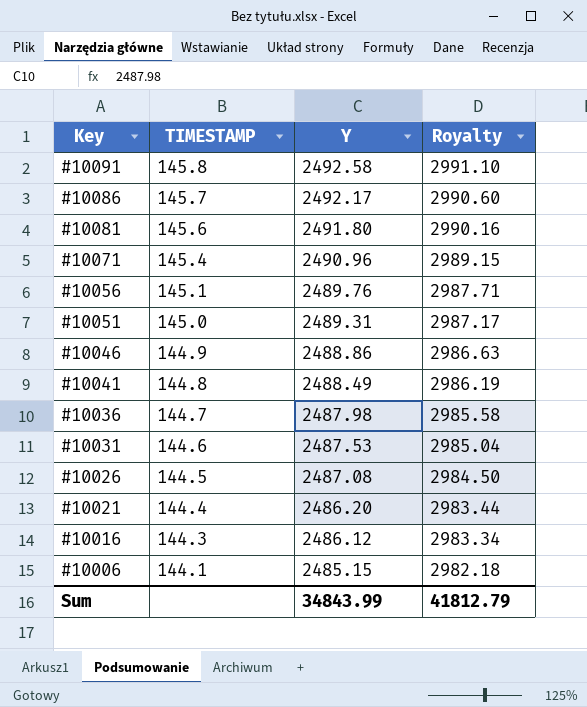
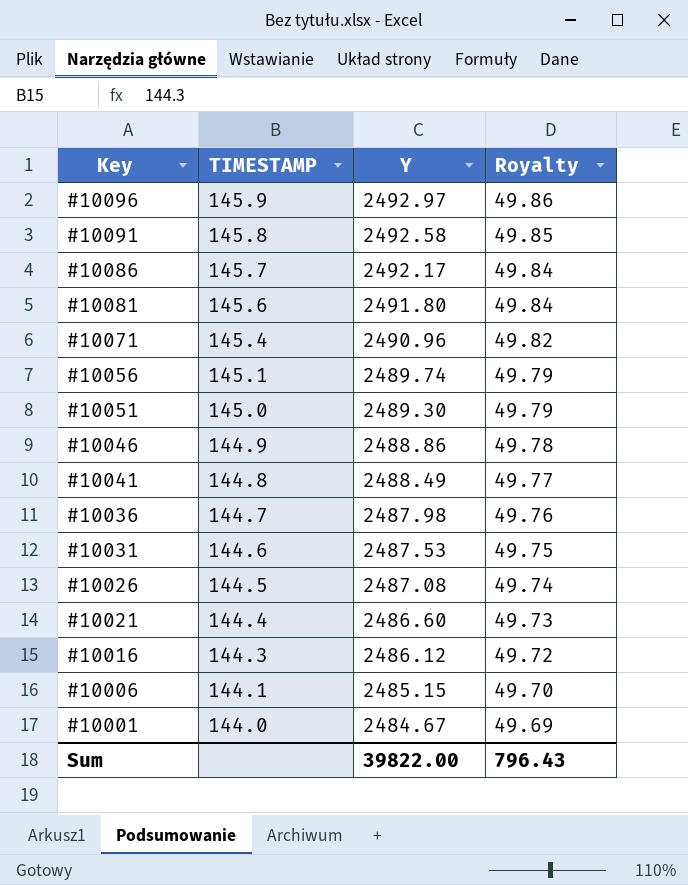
column Royalty | formula: [Y] * 1.2 -> [Y] * 0.02
row #10096: none -> 145.9 | 2492.97 | 49.86
#10056 | Y: 2489.76 -> 2489.74
#10051 | Y: 2489.31 -> 2489.30
#10021 | Y: 2486.20 -> 2486.60
row #10001: none -> 144.0 | 2484.67 | 49.69
Sum | Y: 34843.99 -> 39822.00
Sum | Royalty: 41812.79 -> 796.43

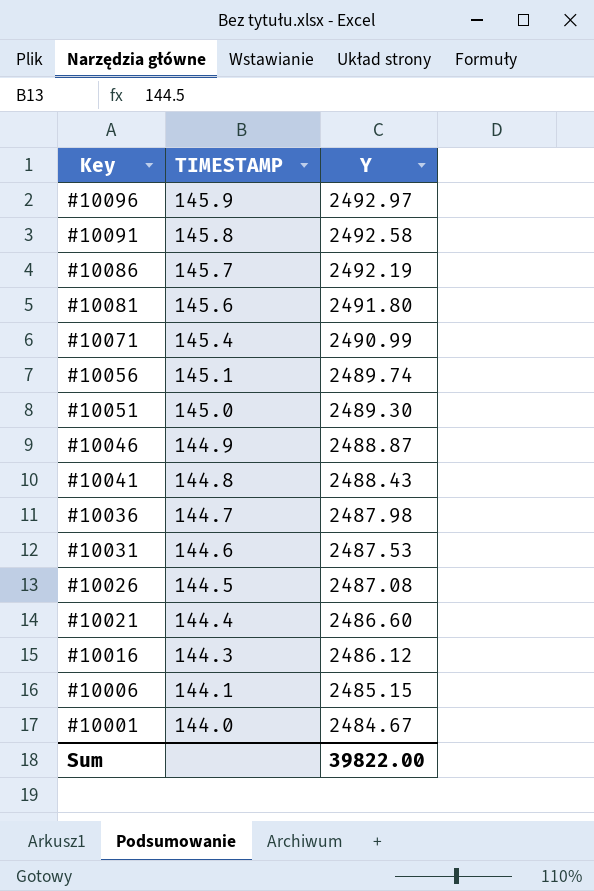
column Royalty | formula: [Y] * 0.02 -> none
#10086 | Y: 2492.17 -> 2492.19
#10071 | Y: 2490.96 -> 2490.99
#10046 | Y: 2488.86 -> 2488.87
#10041 | Y: 2488.49 -> 2488.43

